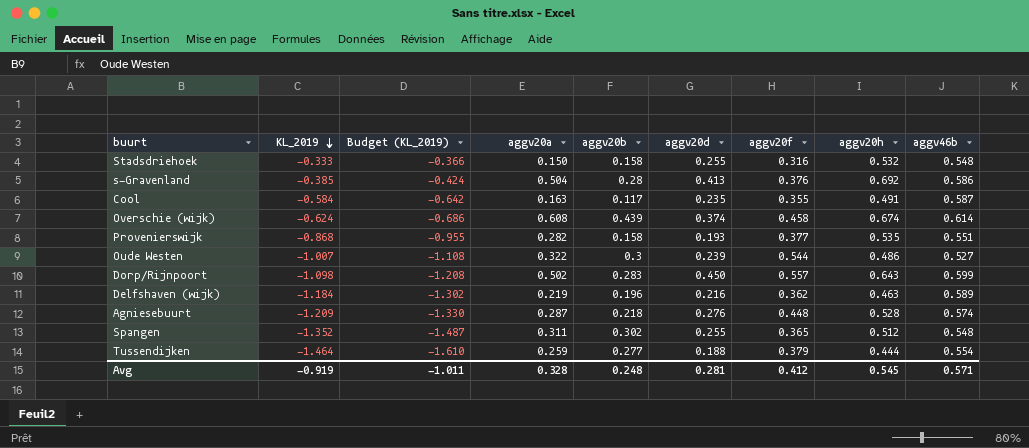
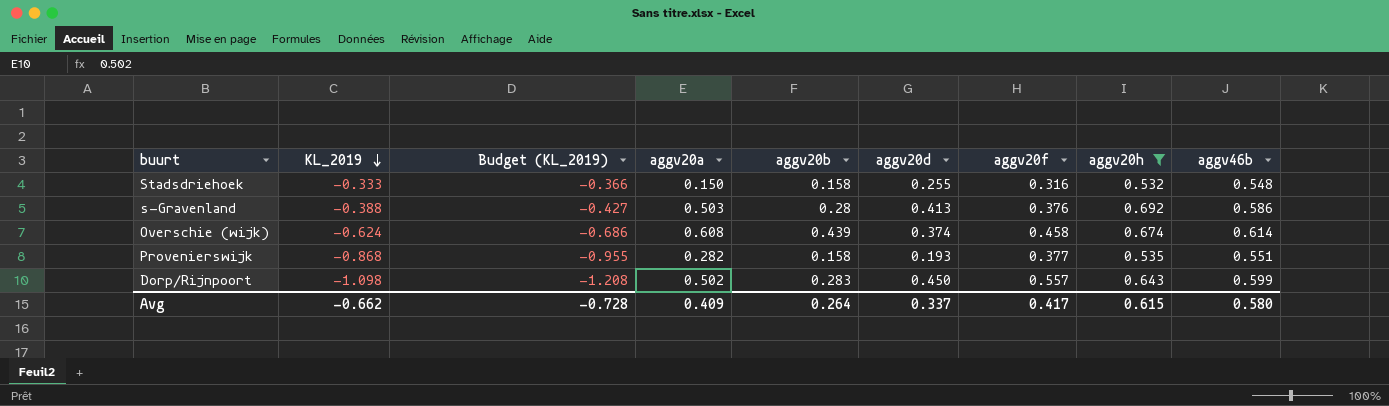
filter: none -> aggv20h >= 0.532
s-Gravenland | KL_2019: -0.385 -> -0.388
s-Gravenland | Budget (KL_2019): -0.424 -> -0.427
s-Gravenland | aggv20a: 0.504 -> 0.503
Avg | KL_2019: -0.919 -> -0.662
Avg | Budget (KL_2019): -1.011 -> -0.728
Avg | aggv20a: 0.328 -> 0.409
Avg | aggv20b: 0.248 -> 0.264
Avg | aggv20d: 0.281 -> 0.337
Avg | aggv20f: 0.412 -> 0.417
Avg | aggv20h: 0.545 -> 0.615
Avg | aggv46b: 0.571 -> 0.580

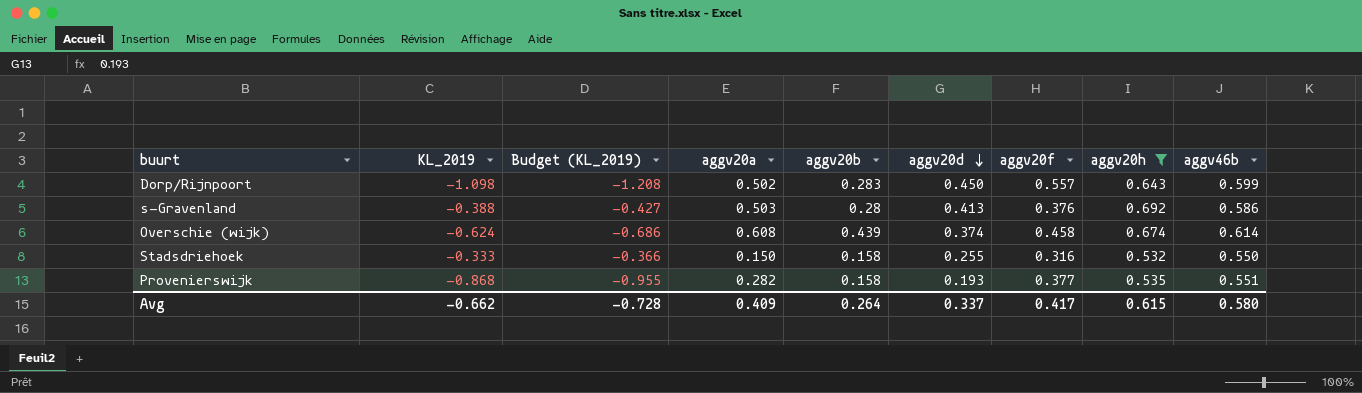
row order: KL_2019 descending -> aggv20d descending
Stadsdriehoek | aggv46b: 0.548 -> 0.550

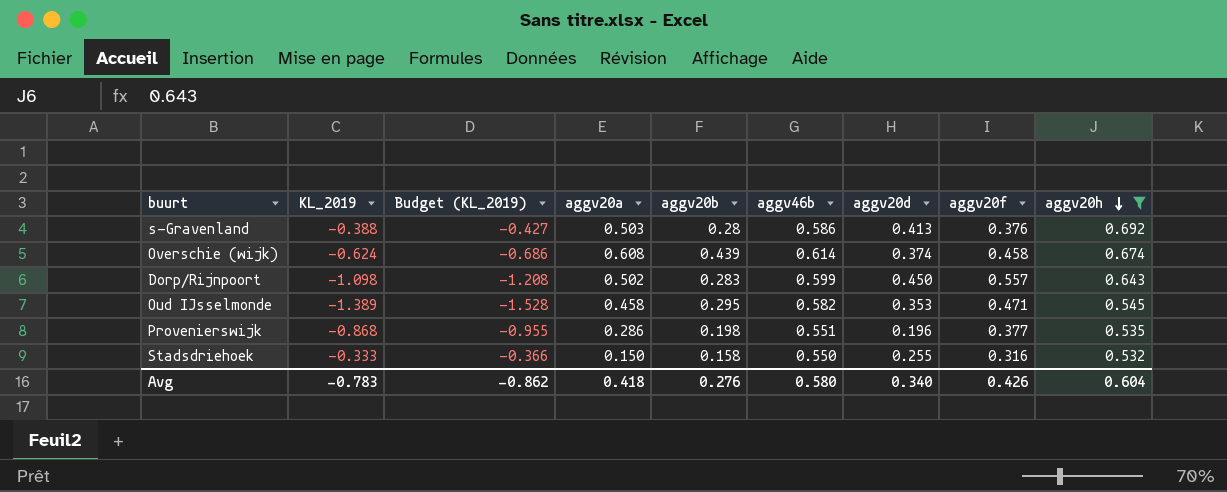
row order: aggv20d descending -> aggv20h descending
column aggv46b | position: 9 -> 6
row Oud IJsselmonde: none -> -1.389 | -1.528 | 0.458 | 0.295 | 0.582 | 0.353 | 0.471 | 0.545
Provenierswijk | aggv20a: 0.282 -> 0.286
Provenierswijk | aggv20b: 0.158 -> 0.198
Provenierswijk | aggv20d: 0.193 -> 0.196
Avg | KL_2019: -0.662 -> -0.783
Avg | Budget (KL_2019): -0.728 -> -0.862
Avg | aggv20a: 0.409 -> 0.418
Avg | aggv20b: 0.264 -> 0.276
Avg | aggv20d: 0.337 -> 0.340
Avg | aggv20f: 0.417 -> 0.426
Avg | aggv20h: 0.615 -> 0.604

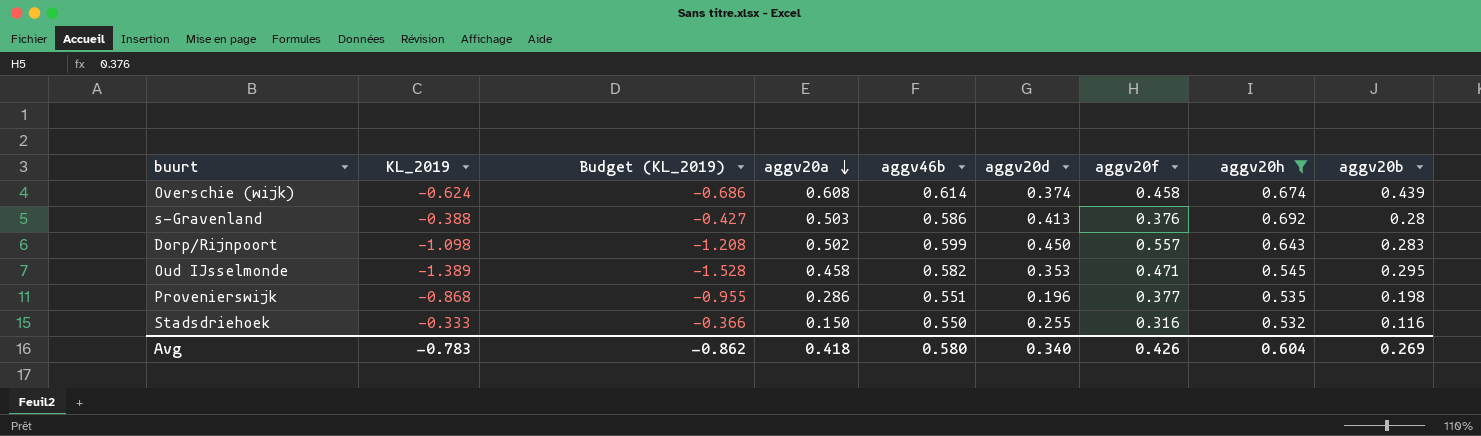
row order: aggv20h descending -> aggv20a descending
column aggv20b | position: 5 -> 9
Stadsdriehoek | aggv20b: 0.158 -> 0.116
Avg | aggv20b: 0.276 -> 0.269

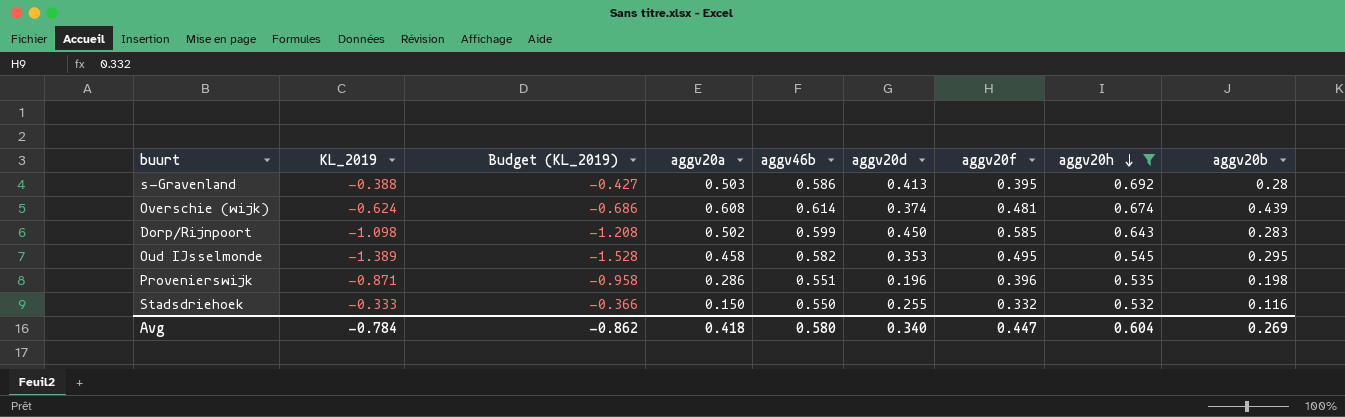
row order: aggv20a descending -> aggv20h descending
s-Gravenland | aggv20f: 0.376 -> 0.395
Overschie (wijk) | aggv20f: 0.458 -> 0.481
Dorp/Rijnpoort | aggv20f: 0.557 -> 0.585
Oud IJsselmonde | aggv20f: 0.471 -> 0.495
Provenierswijk | KL_2019: -0.868 -> -0.871
Provenierswijk | Budget (KL_2019): -0.955 -> -0.958
Provenierswijk | aggv20f: 0.377 -> 0.396
Stadsdriehoek | aggv20f: 0.316 -> 0.332
Avg | KL_2019: -0.783 -> -0.784
Avg | aggv20f: 0.426 -> 0.447

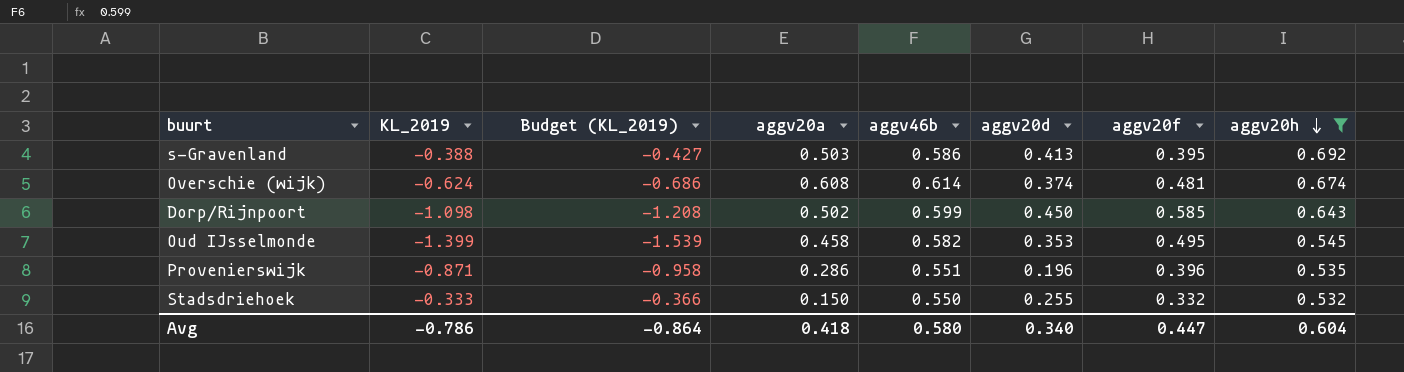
column aggv20b | position: 9 -> none
Oud IJsselmonde | KL_2019: -1.389 -> -1.399
Oud IJsselmonde | Budget (KL_2019): -1.528 -> -1.539
Avg | KL_2019: -0.784 -> -0.786
Avg | Budget (KL_2019): -0.862 -> -0.864

